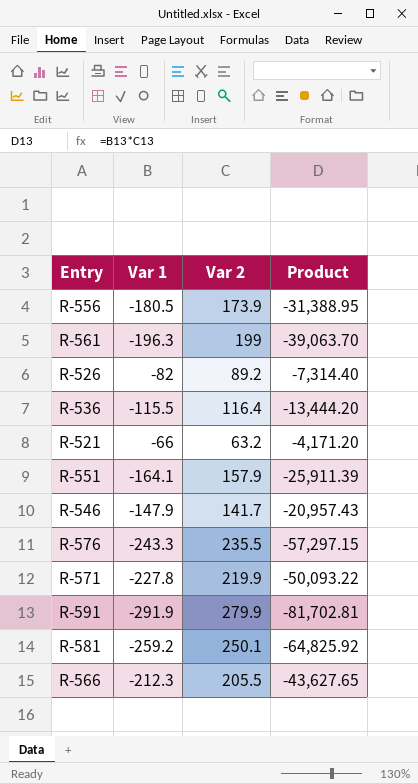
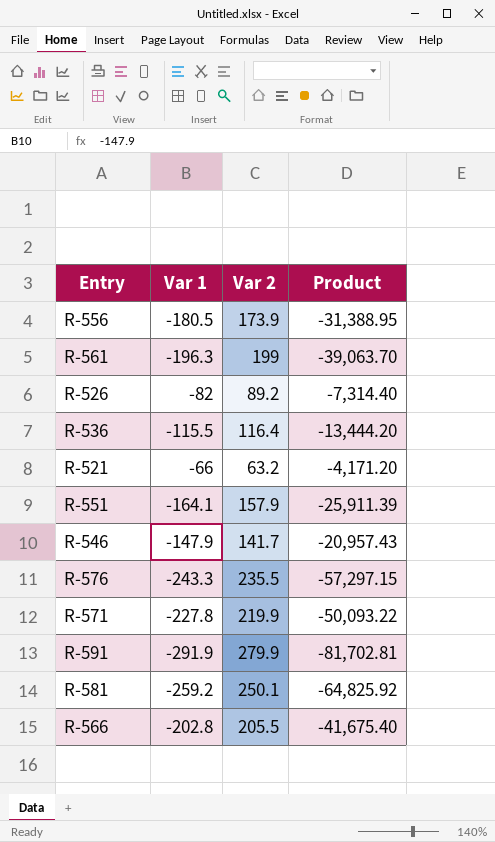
R-566 | Var 1: -212.3 -> -202.8
R-566 | Product: -43,627.65 -> -41,675.40

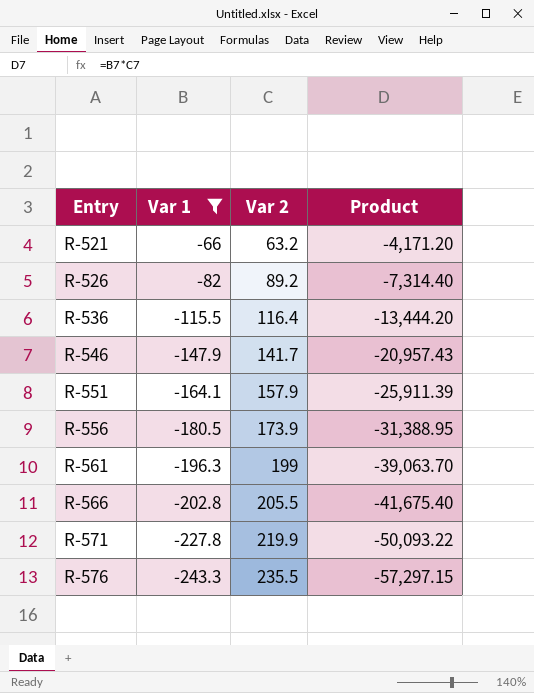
filter: none -> Var 1 >= -243.3
row order: none -> Entry ascending

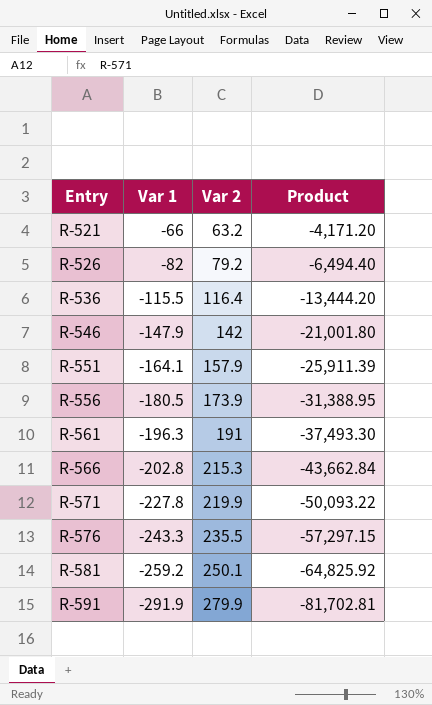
filter: Var 1 >= -243.3 -> none
R-526 | Var 2: 89.2 -> 79.2
R-526 | Product: -7,314.40 -> -6,494.40
R-546 | Var 2: 141.7 -> 142
R-546 | Product: -20,957.43 -> -21,001.80
R-561 | Var 2: 199 -> 191
R-561 | Product: -39,063.70 -> -37,493.30
R-566 | Var 2: 205.5 -> 215.3
R-566 | Product: -41,675.40 -> -43,662.84

